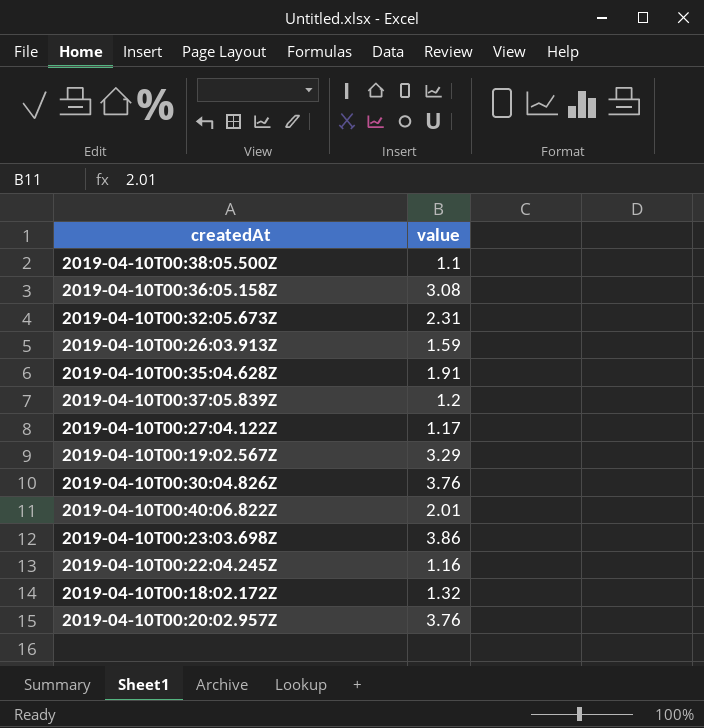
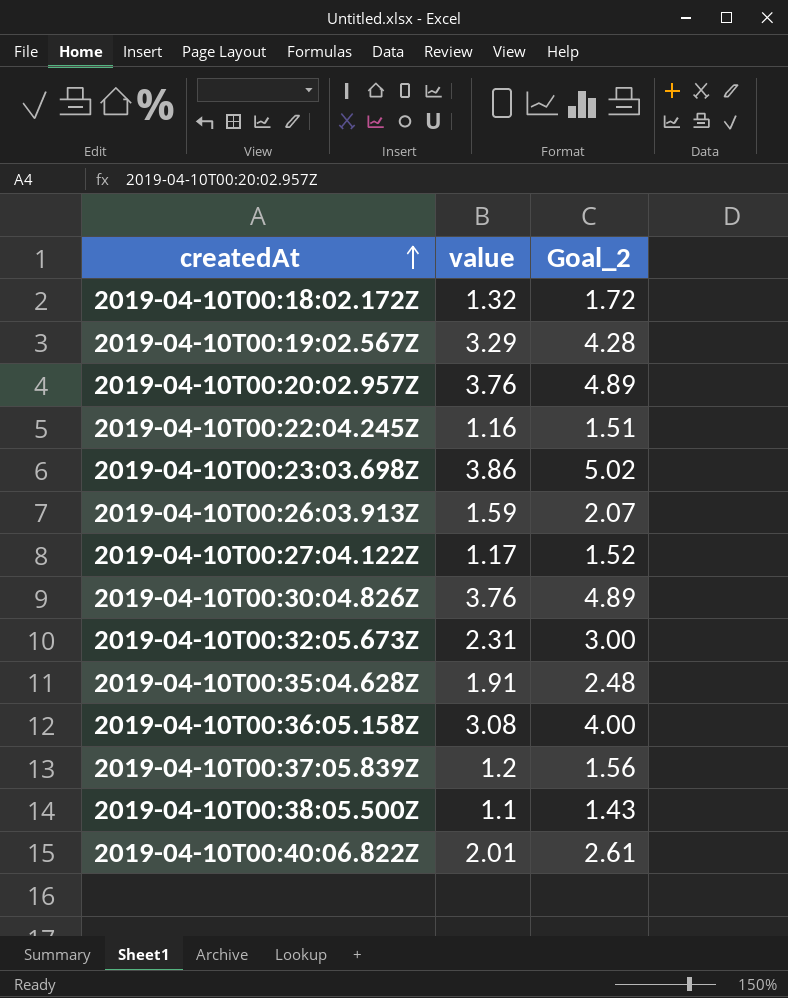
row order: none -> createdAt ascending
column Goal_2 | formula: none -> [value] * 1.3

